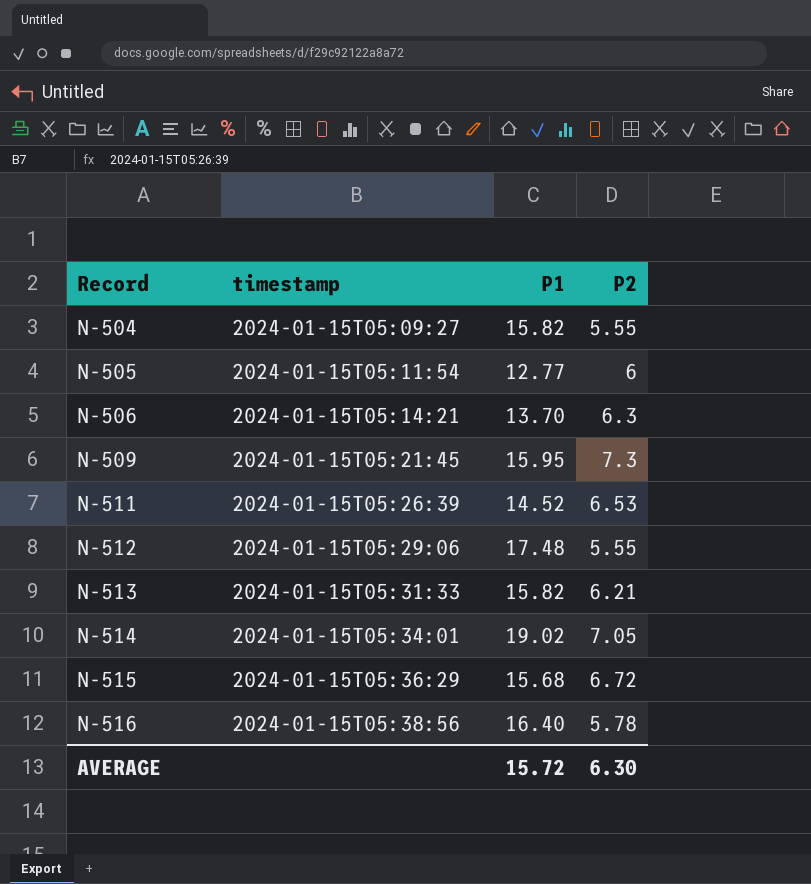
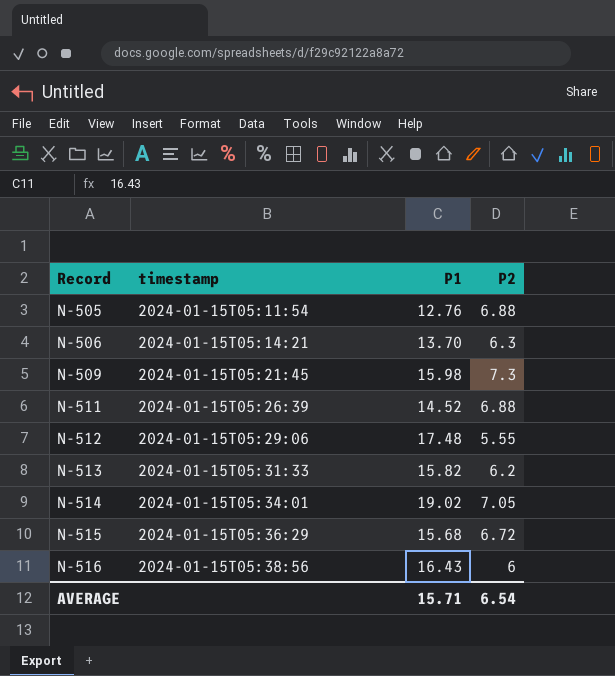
row N-504: 2024-01-15T05:09:27 | 15.82 | 5.55 -> none
N-505 | P1: 12.77 -> 12.76
N-505 | P2: 6 -> 6.88
N-509 | P1: 15.95 -> 15.98
N-511 | P2: 6.53 -> 6.88
N-513 | P2: 6.21 -> 6.2
N-516 | P1: 16.40 -> 16.43
N-516 | P2: 5.78 -> 6
AVERAGE | P1: 15.72 -> 15.71
AVERAGE | P2: 6.30 -> 6.54

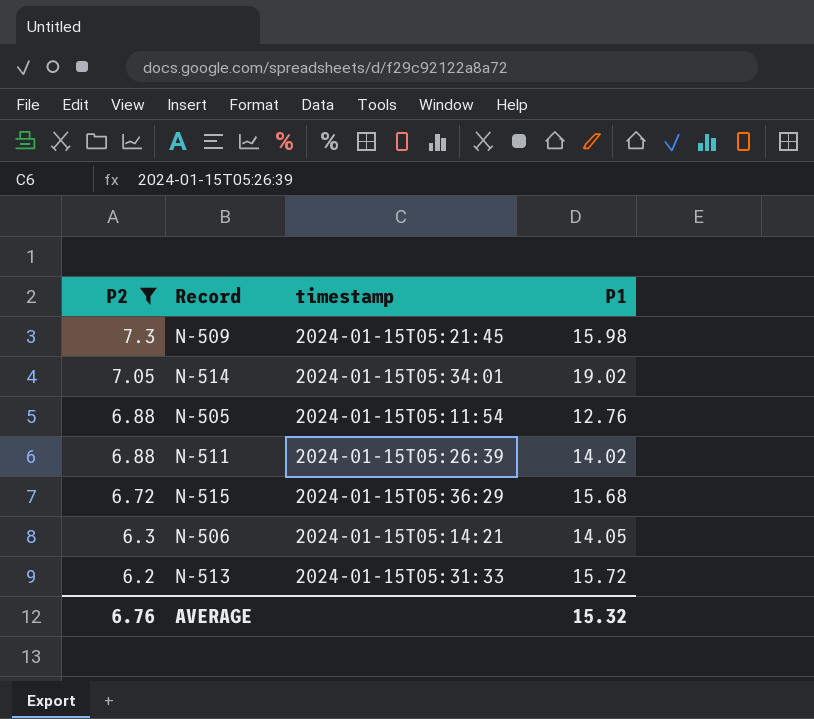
filter: none -> P2 >= 6.2
row order: Record ascending -> P2 descending
column P2 | position: 4 -> 1
N-511 | P1: 14.52 -> 14.02
N-506 | P1: 13.70 -> 14.05
N-513 | P1: 15.82 -> 15.72
AVERAGE | P2: 6.54 -> 6.76
AVERAGE | P1: 15.71 -> 15.32

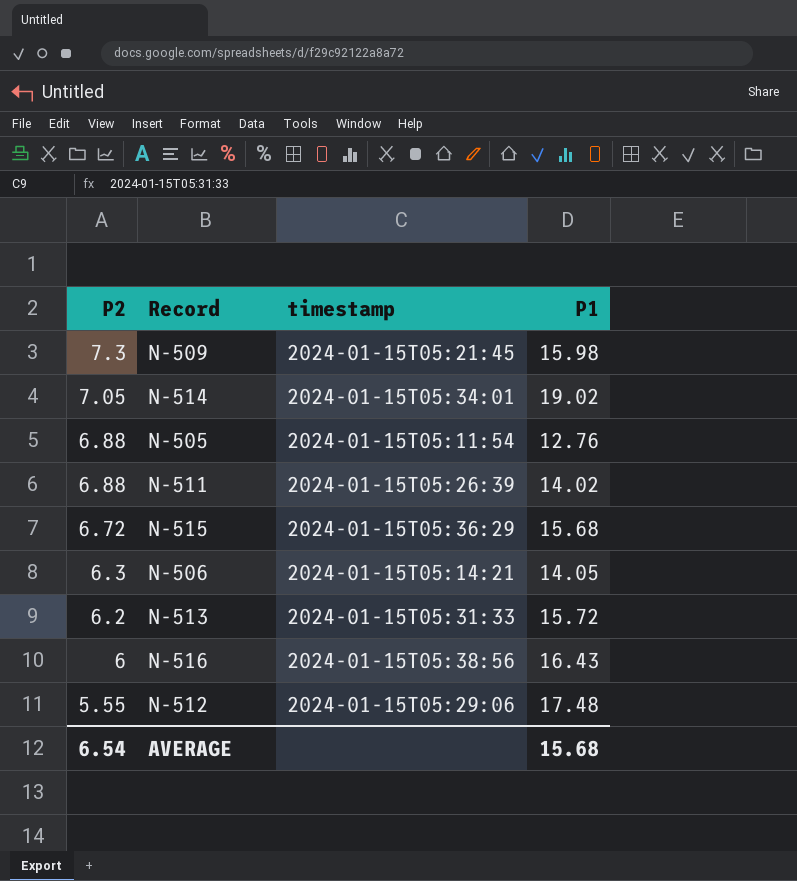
filter: P2 >= 6.2 -> none
AVERAGE | P2: 6.76 -> 6.54
AVERAGE | P1: 15.32 -> 15.68

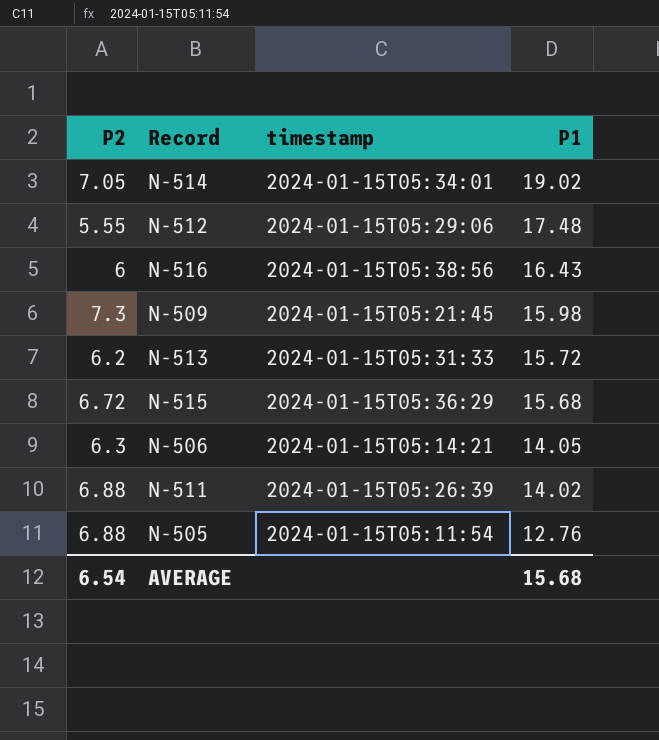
row order: P2 descending -> P1 descending

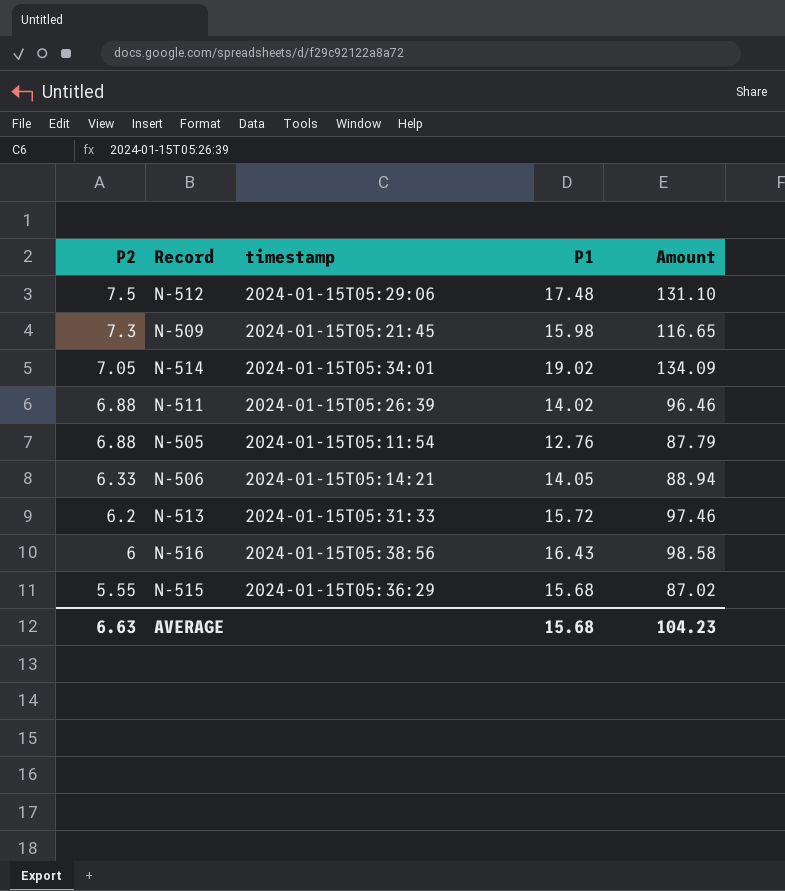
row order: P1 descending -> P2 descending
column Amount | formula: none -> [P2] * [P1]
N-512 | P2: 5.55 -> 7.5
N-506 | P2: 6.3 -> 6.33
N-515 | P2: 6.72 -> 5.55
AVERAGE | P2: 6.54 -> 6.63

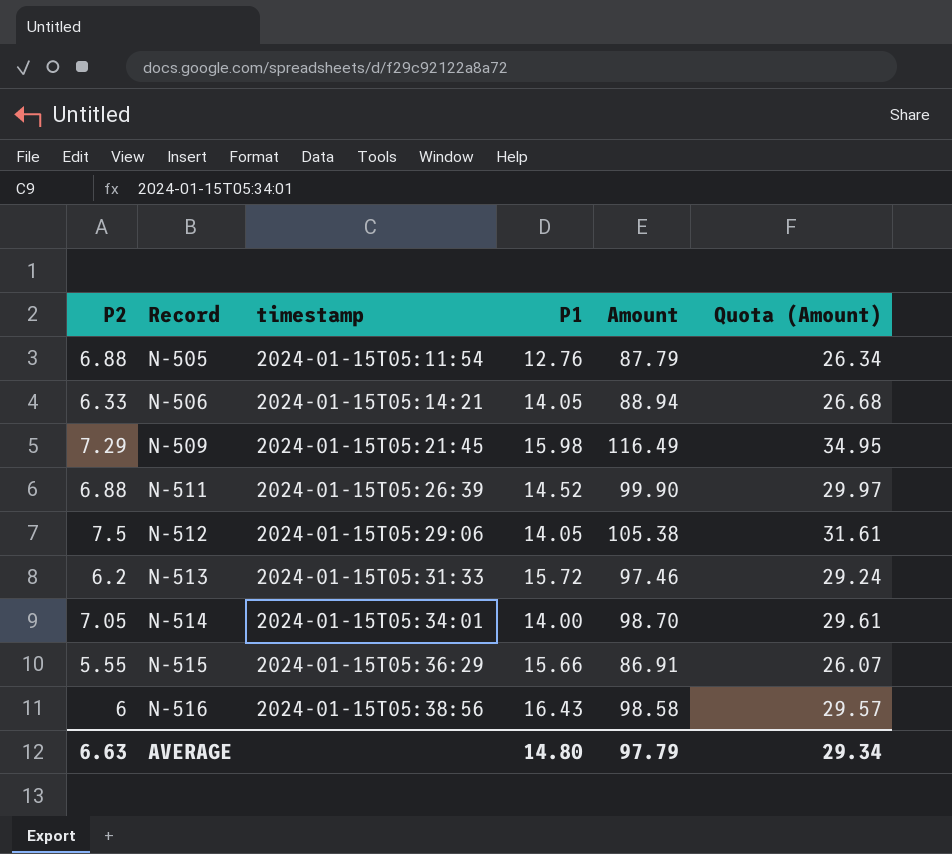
row order: P2 descending -> Record ascending
column Quota (Amount) | formula: none -> [Amount] * 0.3
N-509 | P2: 7.3 -> 7.29
N-509 | Amount: 116.65 -> 116.49
N-511 | P1: 14.02 -> 14.52
N-511 | Amount: 96.46 -> 99.90
N-512 | P1: 17.48 -> 14.05
N-512 | Amount: 131.10 -> 105.38
N-514 | P1: 19.02 -> 14.00
N-514 | Amount: 134.09 -> 98.70
N-515 | P1: 15.68 -> 15.66
N-515 | Amount: 87.02 -> 86.91
AVERAGE | P1: 15.68 -> 14.80
AVERAGE | Amount: 104.23 -> 97.79

